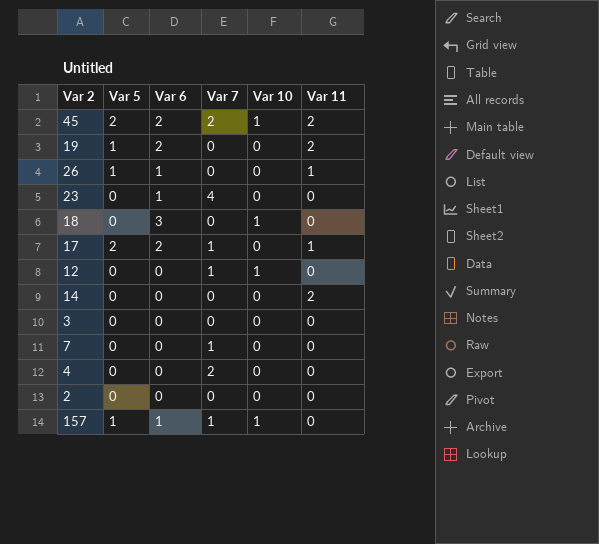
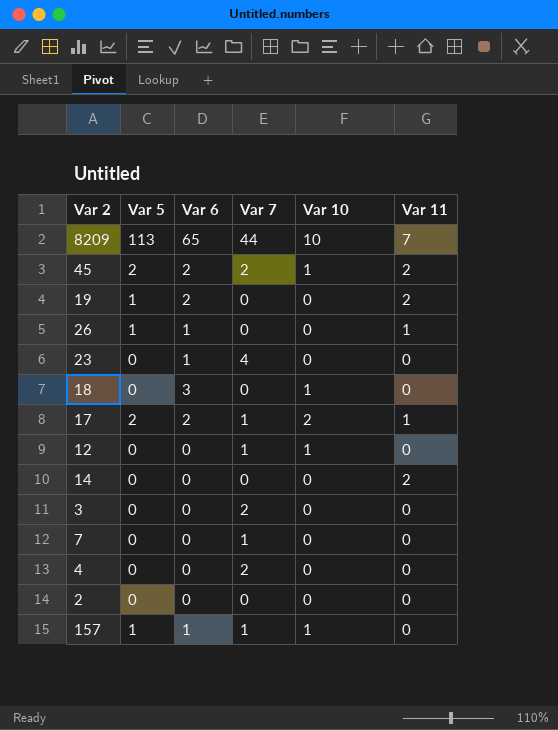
row 8209: none -> 113 | 65 | 44 | 10 | 7
17 | Var 10: 0 -> 2
3 | Var 7: 0 -> 2

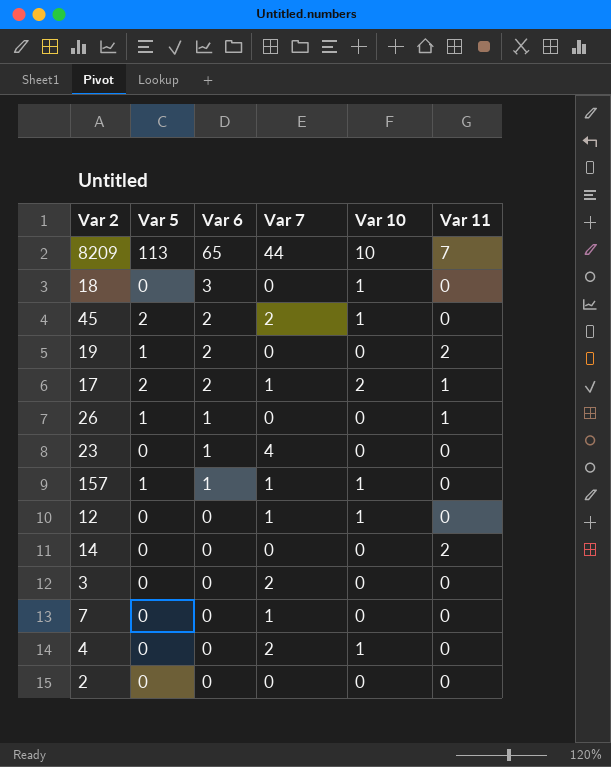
row order: none -> Var 6 descending
45 | Var 11: 2 -> 0
4 | Var 10: 0 -> 1

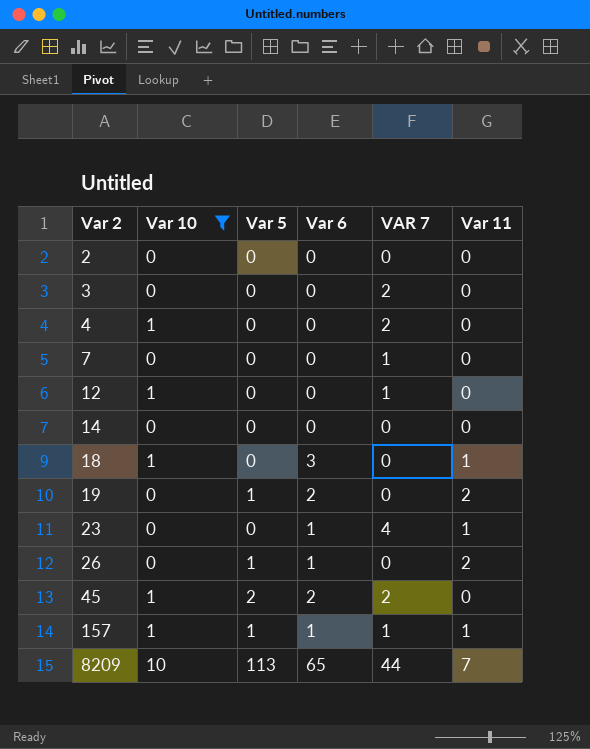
filter: none -> Var 10 != 2
row order: Var 6 descending -> Var 2 ascending
column Var 10 | position: 5 -> 2
column name: Var 7 -> VAR 7
14 | Var 11: 2 -> 0
18 | Var 11: 0 -> 1
23 | Var 11: 0 -> 1
26 | Var 11: 1 -> 2
157 | Var 11: 0 -> 1

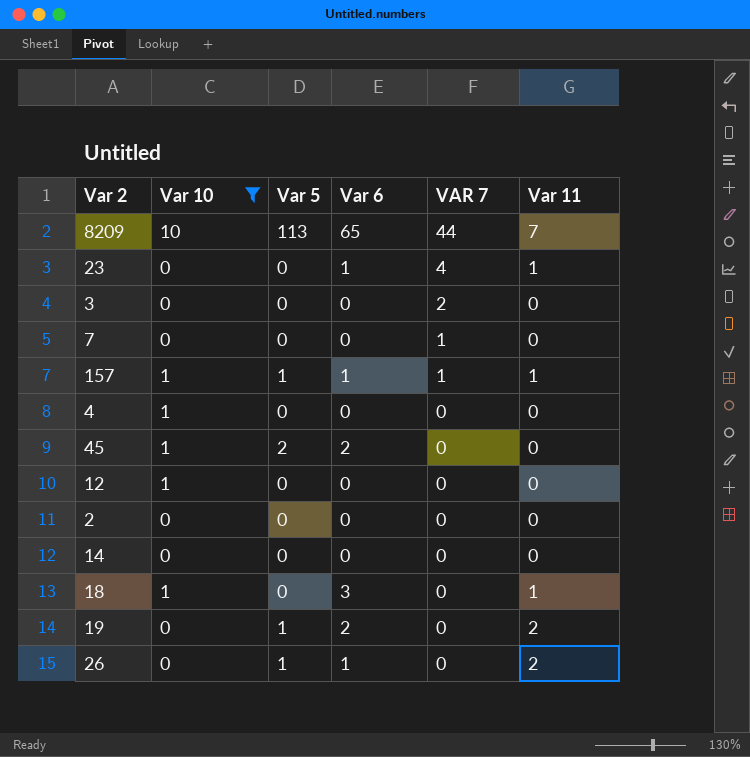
row order: Var 2 ascending -> VAR 7 descending
4 | VAR 7: 2 -> 0
45 | VAR 7: 2 -> 0
12 | VAR 7: 1 -> 0

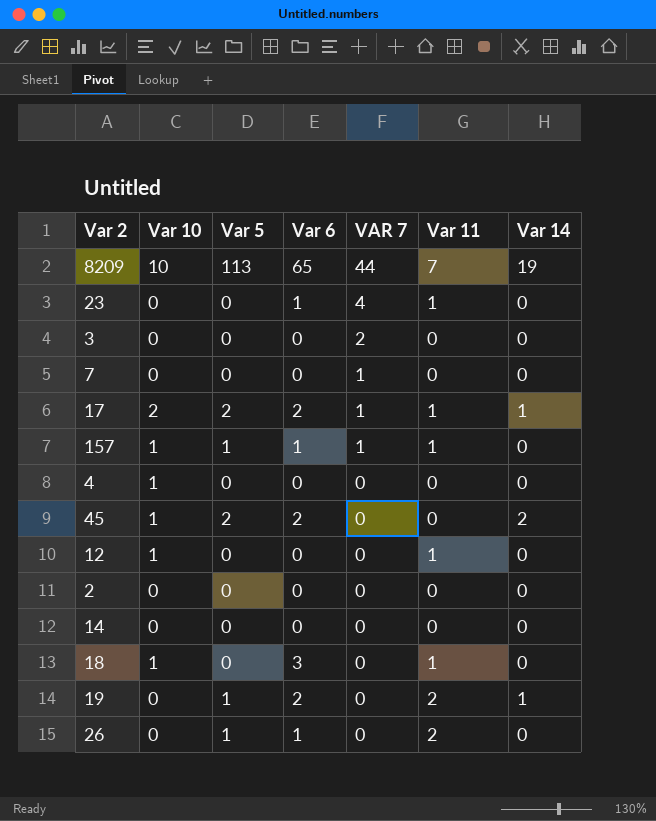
filter: Var 10 != 2 -> none
column Var 14 | position: none -> 7
12 | Var 11: 0 -> 1

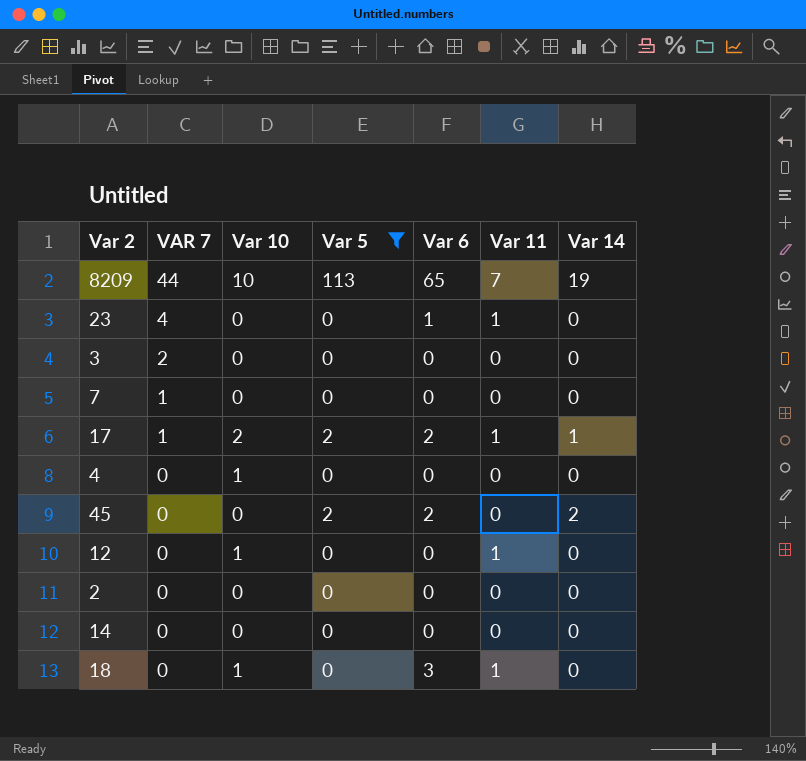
filter: none -> Var 5 != 1
column VAR 7 | position: 5 -> 2
45 | Var 10: 1 -> 0

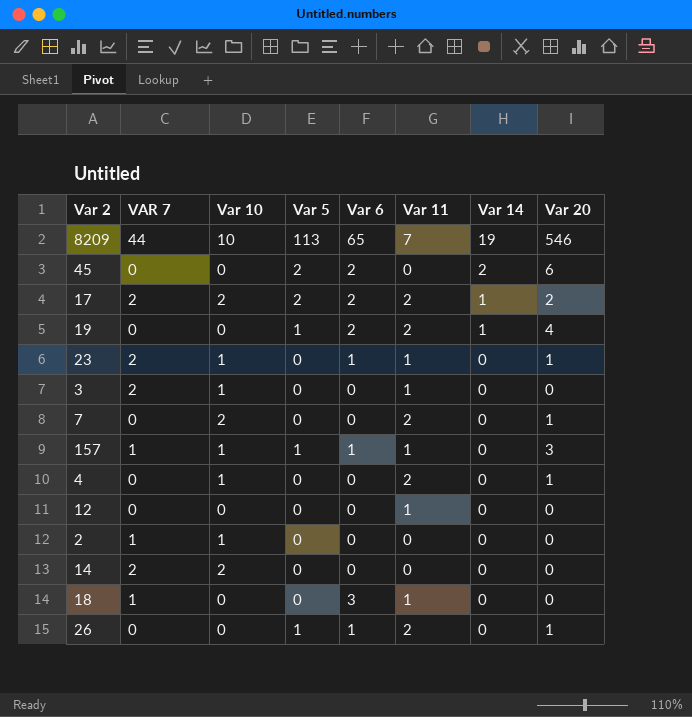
filter: Var 5 != 1 -> none
row order: VAR 7 descending -> Var 14 descending
column Var 20 | position: none -> 8
17 | VAR 7: 1 -> 2
17 | Var 11: 1 -> 2
23 | VAR 7: 4 -> 2
23 | Var 10: 0 -> 1
3 | Var 10: 0 -> 1
3 | Var 11: 0 -> 1
7 | VAR 7: 1 -> 0
7 | Var 10: 0 -> 2
7 | Var 11: 0 -> 2
4 | Var 11: 0 -> 2
12 | Var 10: 1 -> 0
2 | VAR 7: 0 -> 1
2 | Var 10: 0 -> 1
14 | VAR 7: 0 -> 2
14 | Var 10: 0 -> 2
18 | VAR 7: 0 -> 1
18 | Var 10: 1 -> 0

